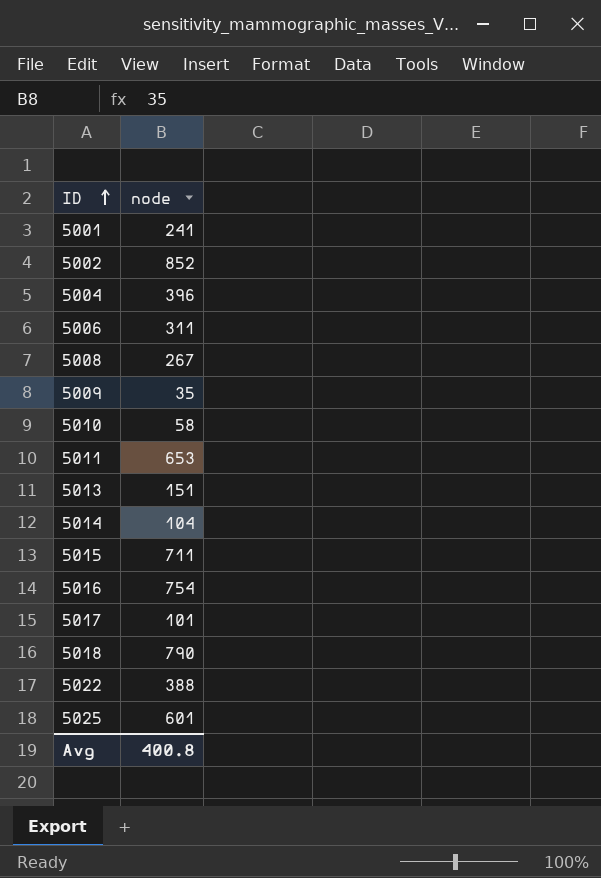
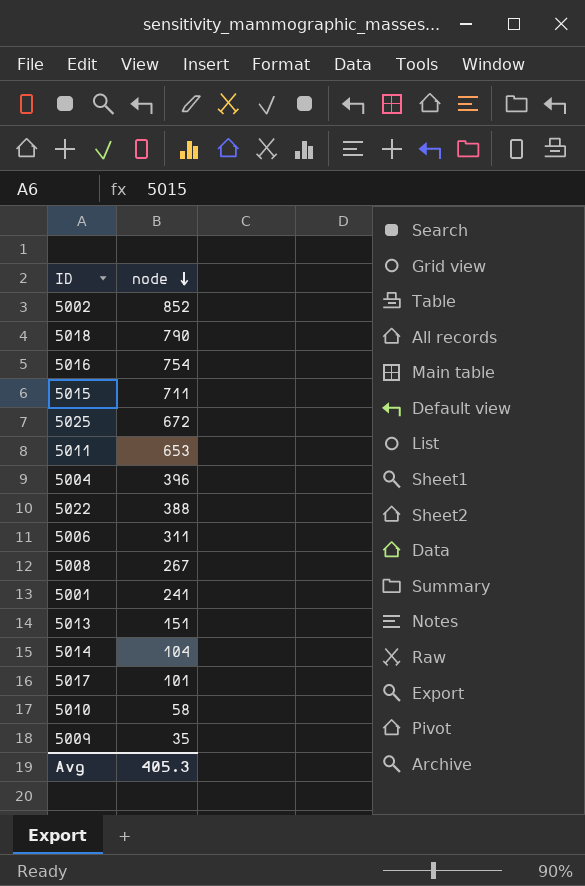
row order: ID ascending -> node descending
5025 | node: 601 -> 672
Avg | node: 400.8 -> 405.3

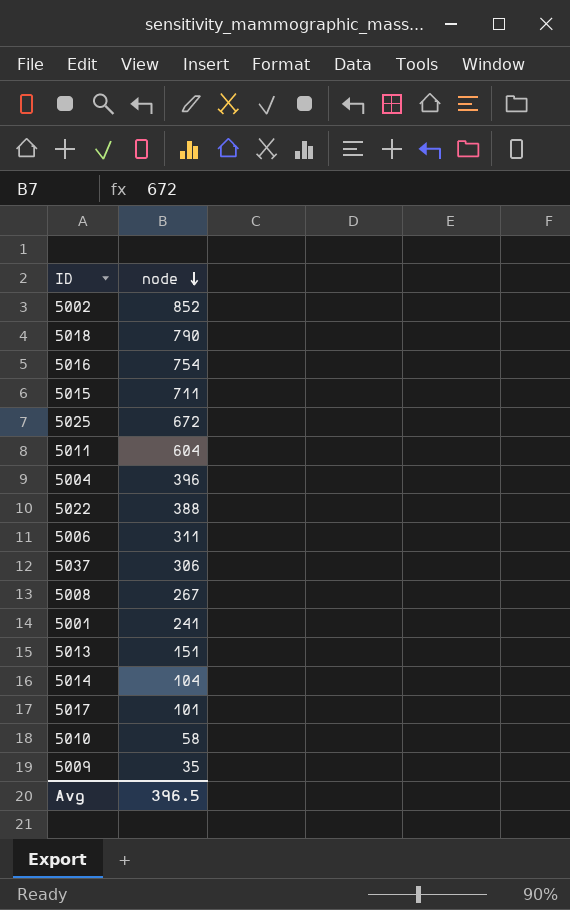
5011 | node: 653 -> 604
row 5037: none -> 306
Avg | node: 405.3 -> 396.5

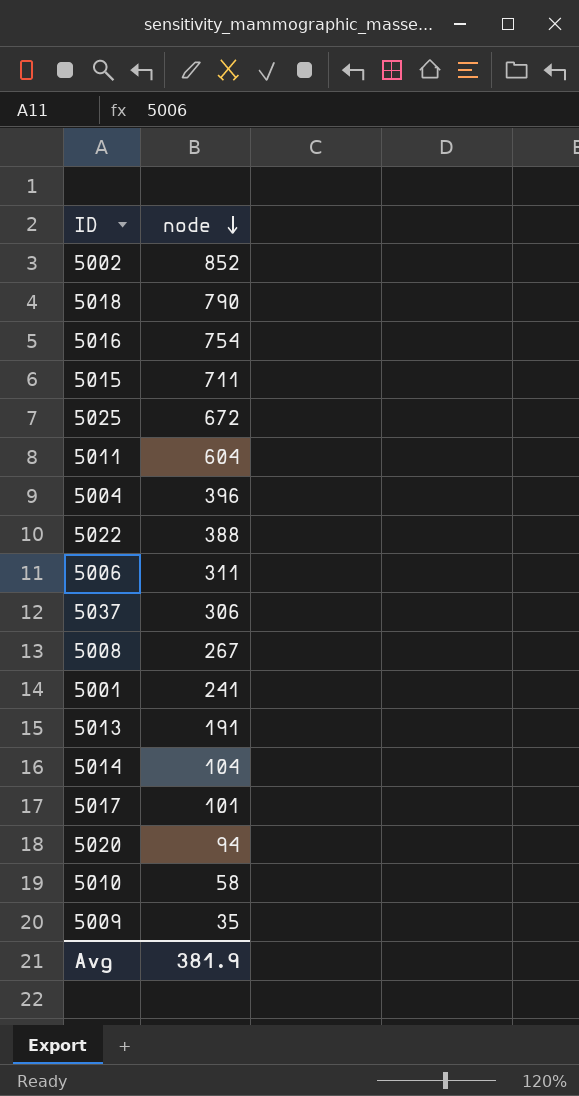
5013 | node: 151 -> 191
row 5020: none -> 94
Avg | node: 396.5 -> 381.9

